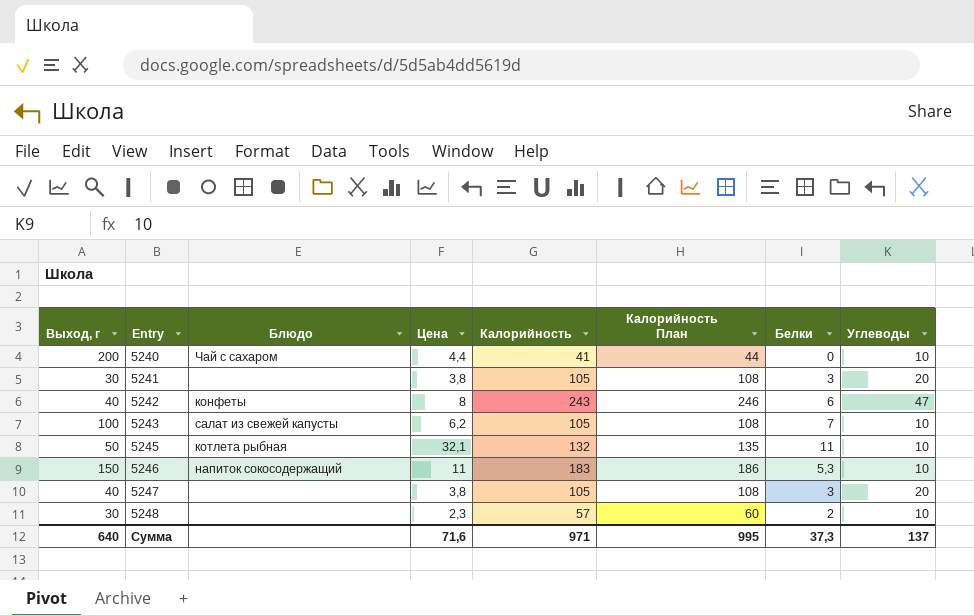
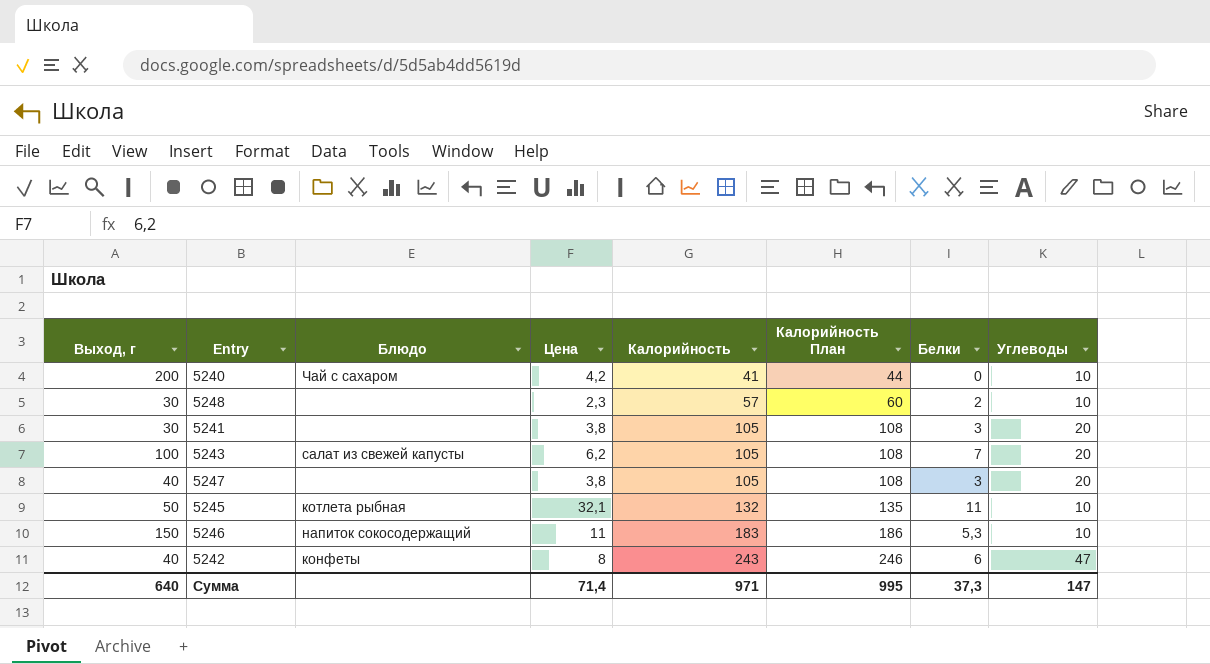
row order: Entry ascending -> Калорийность ascending
5240 | Цена: 4,4 -> 4,2
5243 | Углеводы: 10 -> 20
Сумма | Цена: 71,6 -> 71,4
Сумма | Углеводы: 137 -> 147

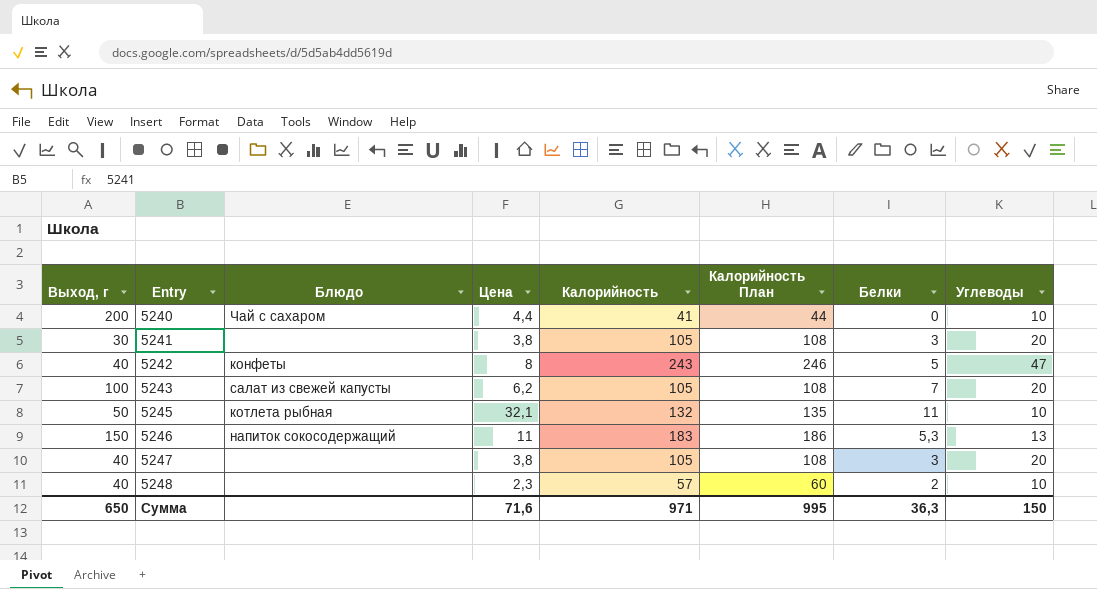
row order: Калорийность ascending -> Entry ascending
5240 | Цена: 4,2 -> 4,4
5242 | Белки: 6 -> 5
5246 | Углеводы: 10 -> 13
5248 | Выход, г: 30 -> 40
Сумма | Выход, г: 640 -> 650
Сумма | Цена: 71,4 -> 71,6
Сумма | Белки: 37,3 -> 36,3
Сумма | Углеводы: 147 -> 150

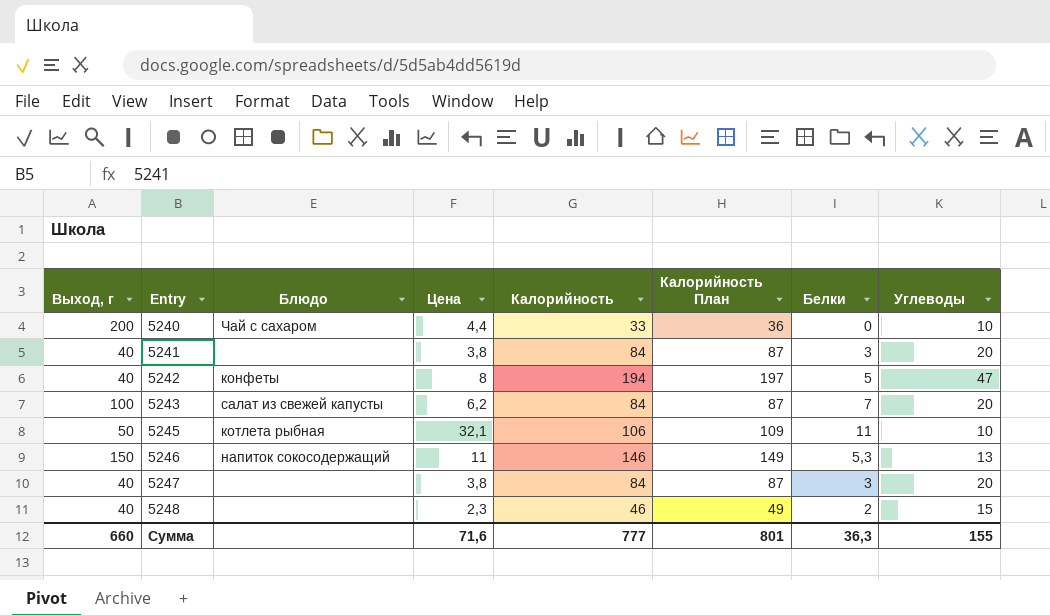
5240 | Калорийность: 41 -> 33
5240 | Калорийность План: 44 -> 36
5241 | Выход, г: 30 -> 40
5241 | Калорийность: 105 -> 84
5241 | Калорийность План: 108 -> 87
5242 | Калорийность: 243 -> 194
5242 | Калорийность План: 246 -> 197
5243 | Калорийность: 105 -> 84
5243 | Калорийность План: 108 -> 87
5245 | Калорийность: 132 -> 106
5245 | Калорийность План: 135 -> 109
5246 | Калорийность: 183 -> 146
5246 | Калорийность План: 186 -> 149
5247 | Калорийность: 105 -> 84
5247 | Калорийность План: 108 -> 87
5248 | Калорийность: 57 -> 46
5248 | Калорийность План: 60 -> 49
5248 | Углеводы: 10 -> 15
Сумма | Выход, г: 650 -> 660
Сумма | Калорийность: 971 -> 777
Сумма | Калорийность План: 995 -> 801
Сумма | Углеводы: 150 -> 155

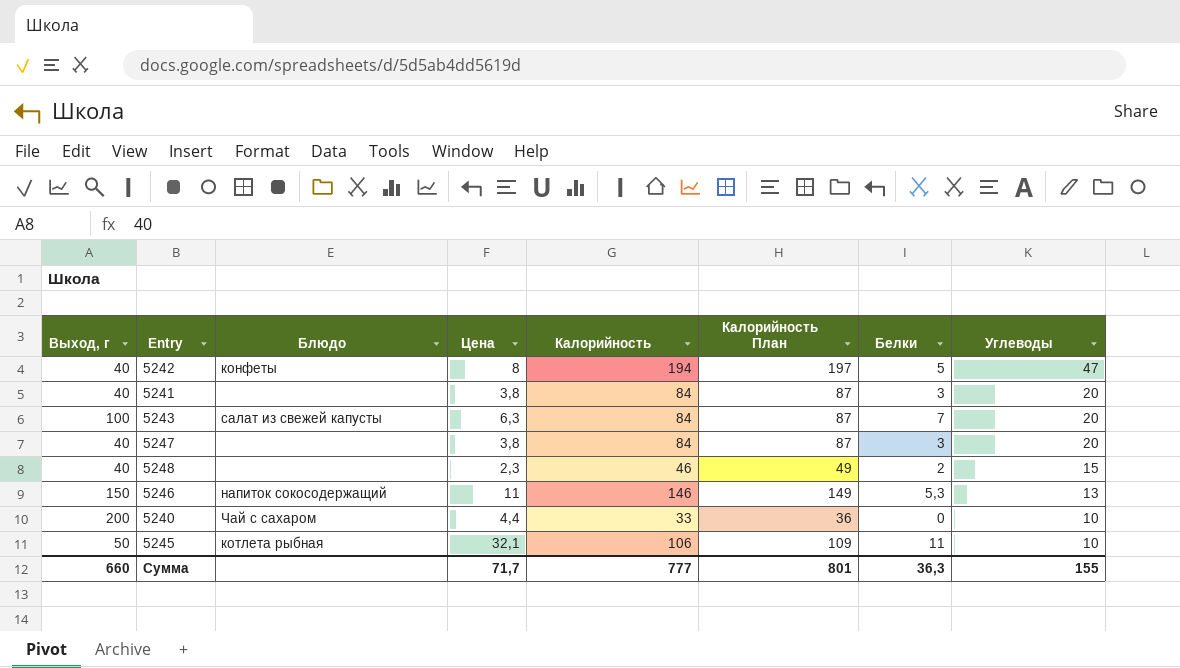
row order: Entry ascending -> Углеводы descending
5243 | Цена: 6,2 -> 6,3
Сумма | Цена: 71,6 -> 71,7

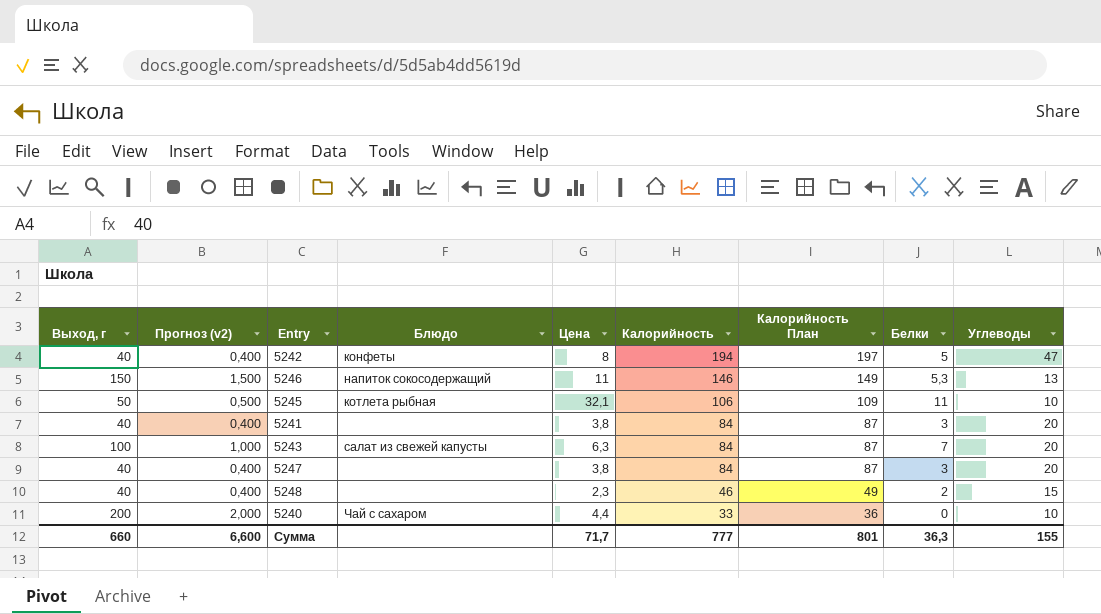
row order: Углеводы descending -> Калорийность descending
column Прогноз (v2) | formula: none -> [Выход, г] * 0,01

